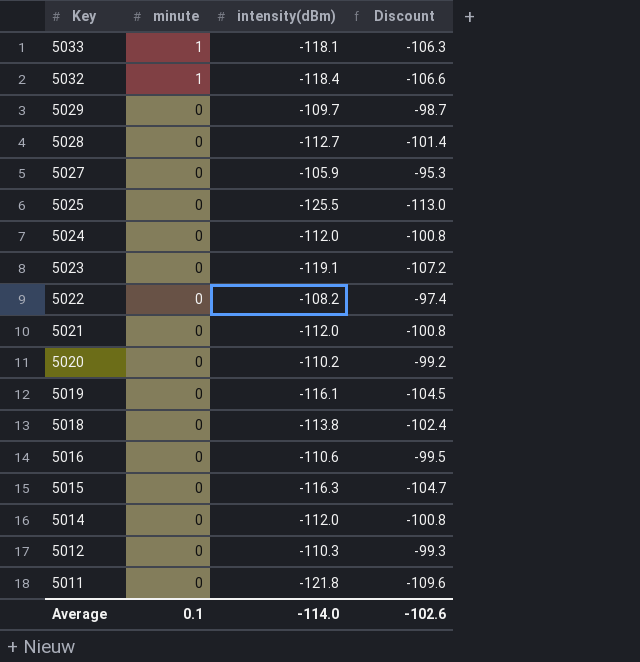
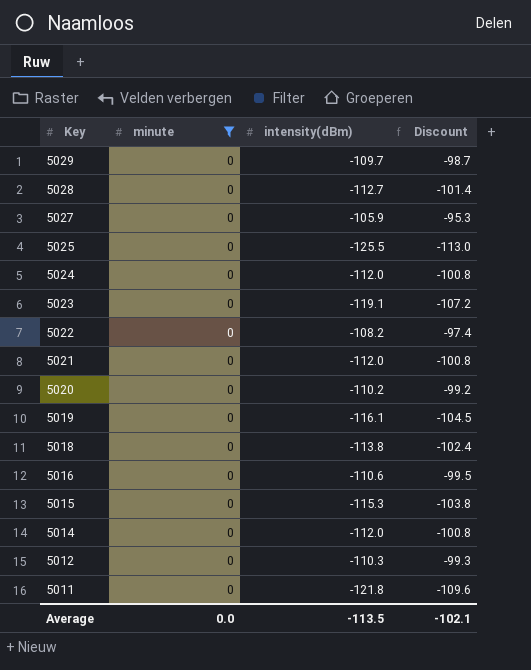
filter: none -> minute = 0
5015 | intensity(dBm): -116.3 -> -115.3
5015 | Discount: -104.7 -> -103.8
Average | minute: 0.1 -> 0.0
Average | intensity(dBm): -114.0 -> -113.5
Average | Discount: -102.6 -> -102.1

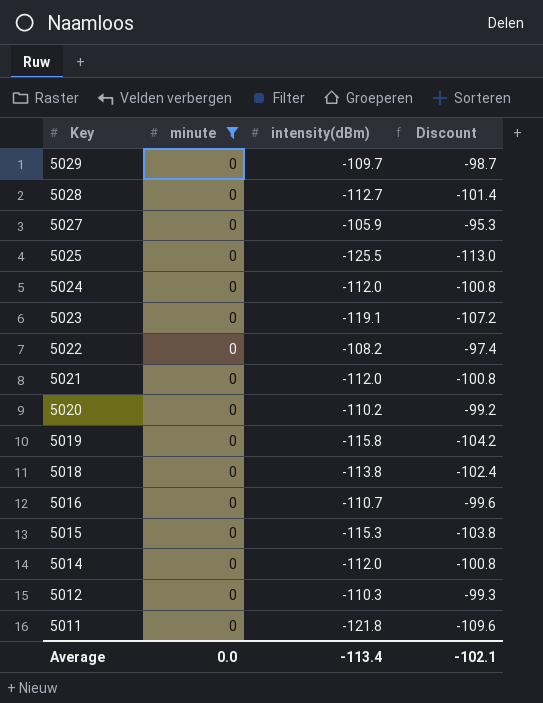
5019 | intensity(dBm): -116.1 -> -115.8
5019 | Discount: -104.5 -> -104.2
5016 | intensity(dBm): -110.6 -> -110.7
5016 | Discount: -99.5 -> -99.6
Average | intensity(dBm): -113.5 -> -113.4

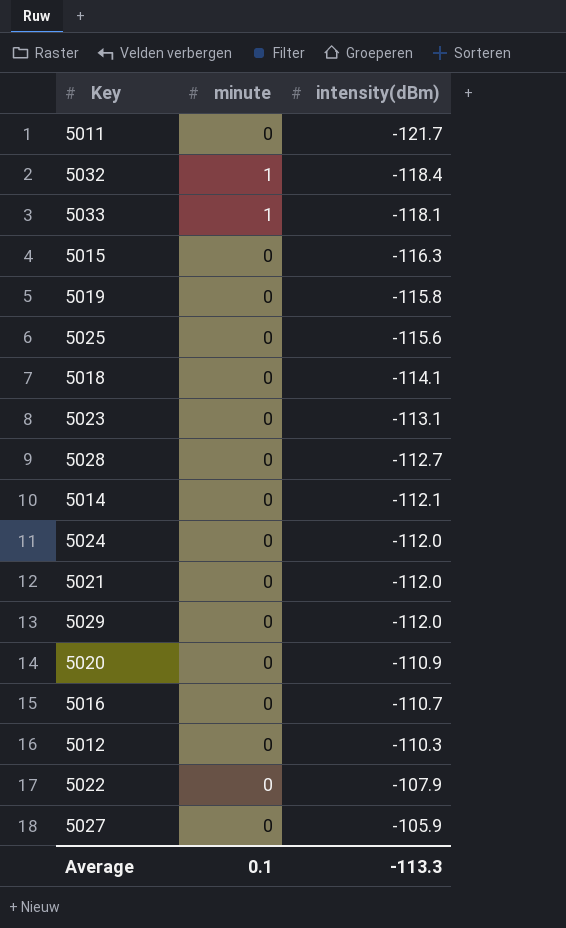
filter: minute = 0 -> none
row order: Key descending -> intensity(dBm) ascending
column Discount | formula: [intensity(dBm)] * 0.9 -> none
5011 | intensity(dBm): -121.8 -> -121.7
5015 | intensity(dBm): -115.3 -> -116.3
5025 | intensity(dBm): -125.5 -> -115.6
5018 | intensity(dBm): -113.8 -> -114.1
5023 | intensity(dBm): -119.1 -> -113.1
5014 | intensity(dBm): -112.0 -> -112.1
5029 | intensity(dBm): -109.7 -> -112.0
5020 | intensity(dBm): -110.2 -> -110.9
5022 | intensity(dBm): -108.2 -> -107.9
Average | minute: 0.0 -> 0.1
Average | intensity(dBm): -113.4 -> -113.3

